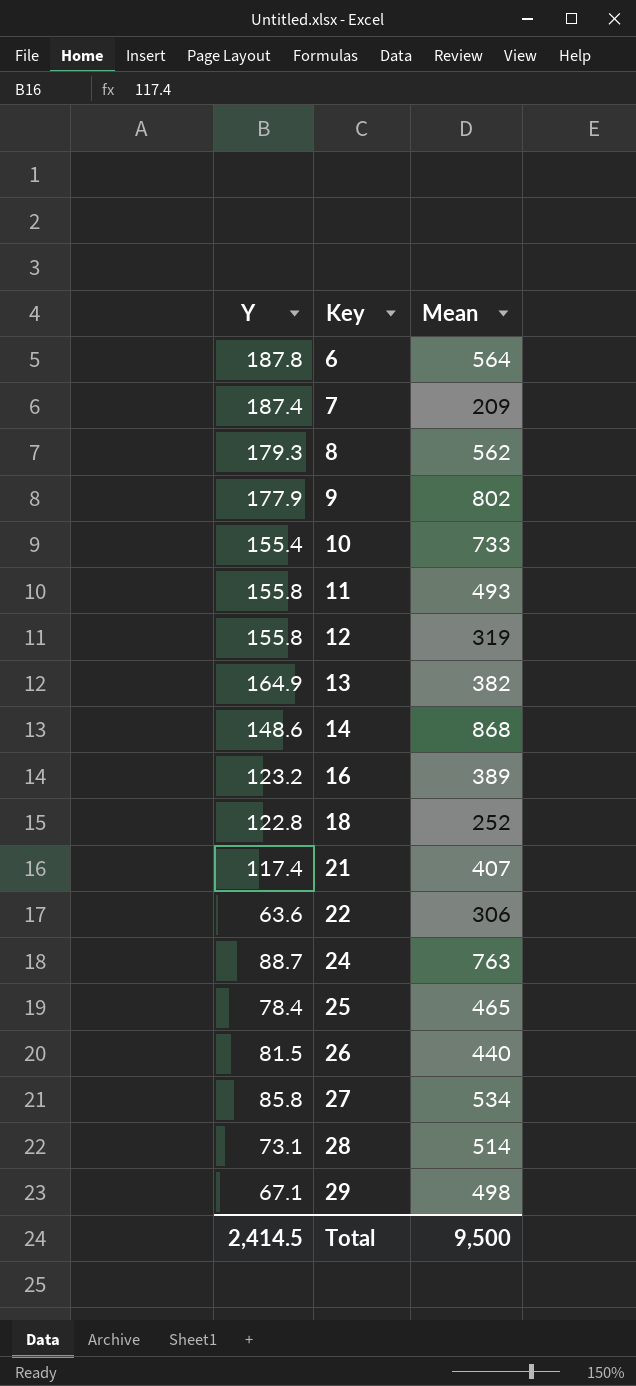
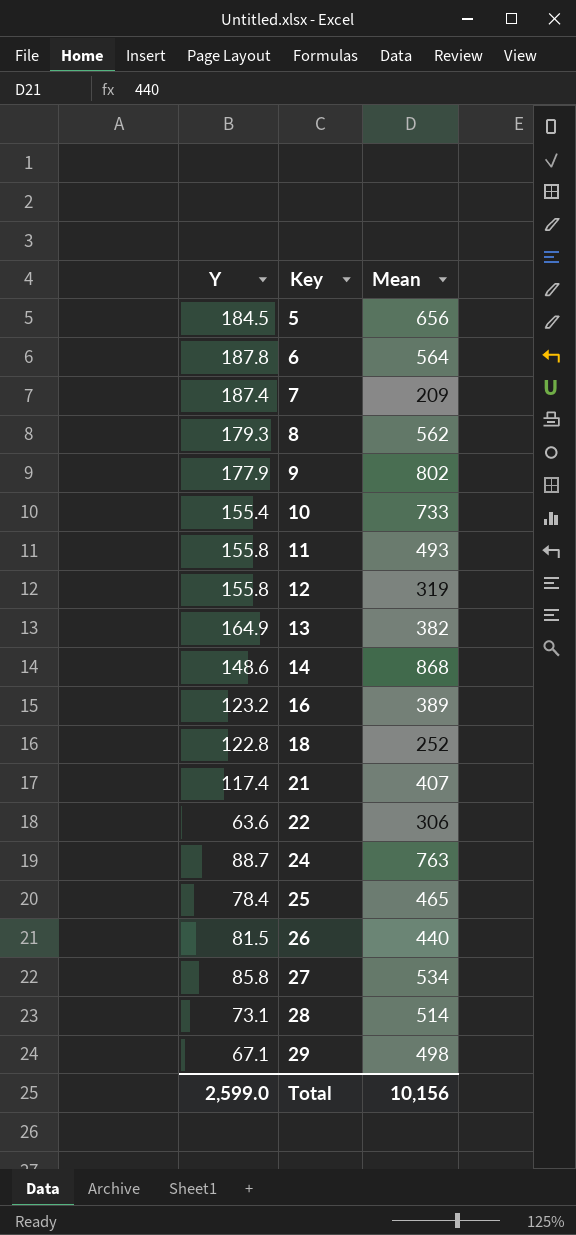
row 5: none -> 184.5 | 656
Total | Y: 2,414.5 -> 2,599.0
Total | Mean: 9,500 -> 10,156

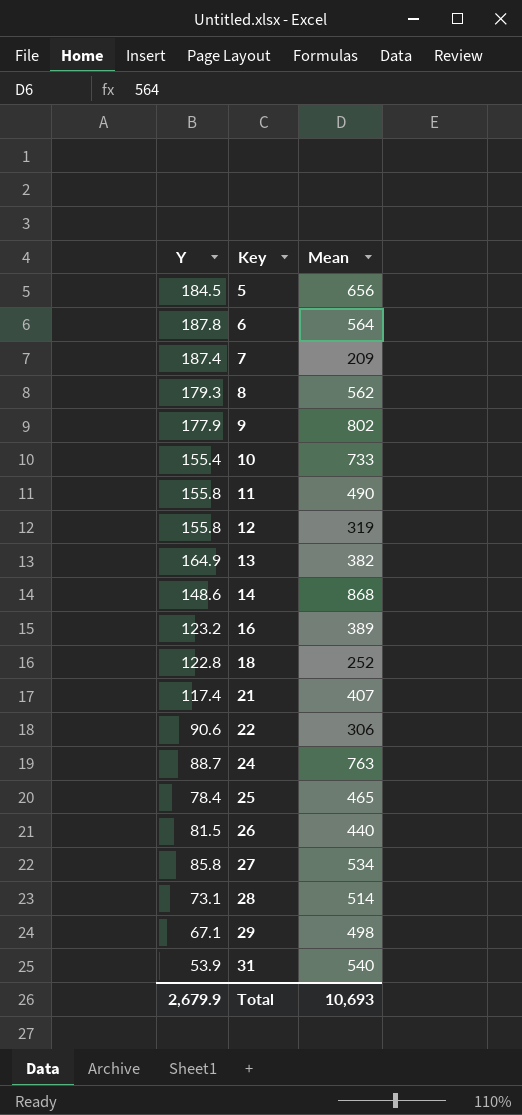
11 | Mean: 493 -> 490
22 | Y: 63.6 -> 90.6
row 31: none -> 53.9 | 540
Total | Y: 2,599.0 -> 2,679.9
Total | Mean: 10,156 -> 10,693

